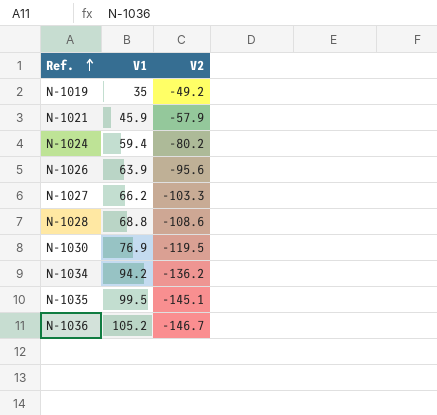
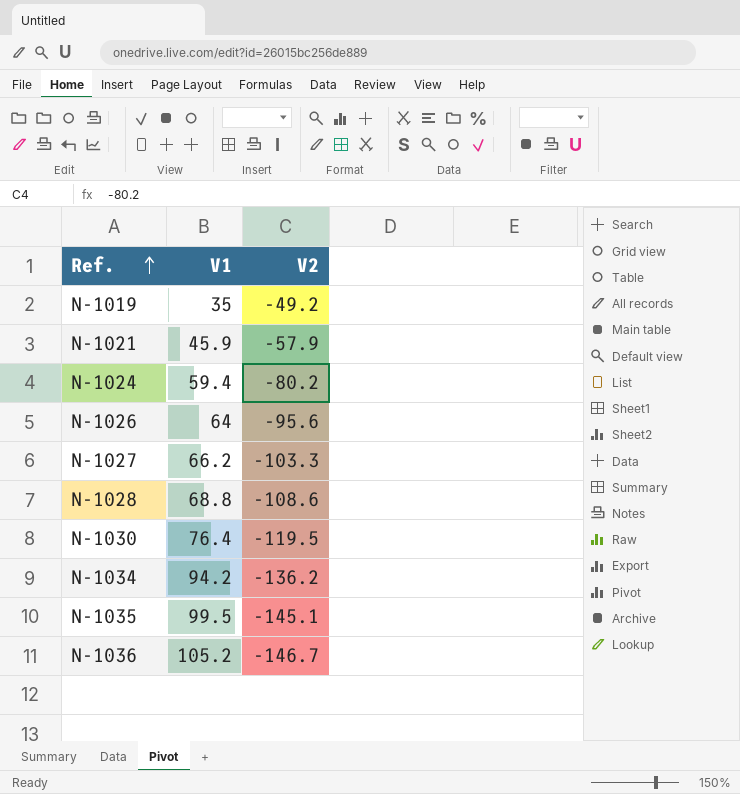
N-1026 | V1: 63.9 -> 64
N-1030 | V1: 76.9 -> 76.4

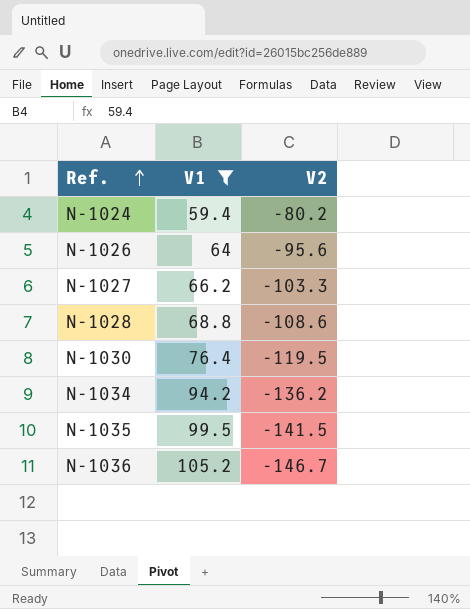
filter: none -> V1 >= 59.4
N-1035 | V2: -145.1 -> -141.5

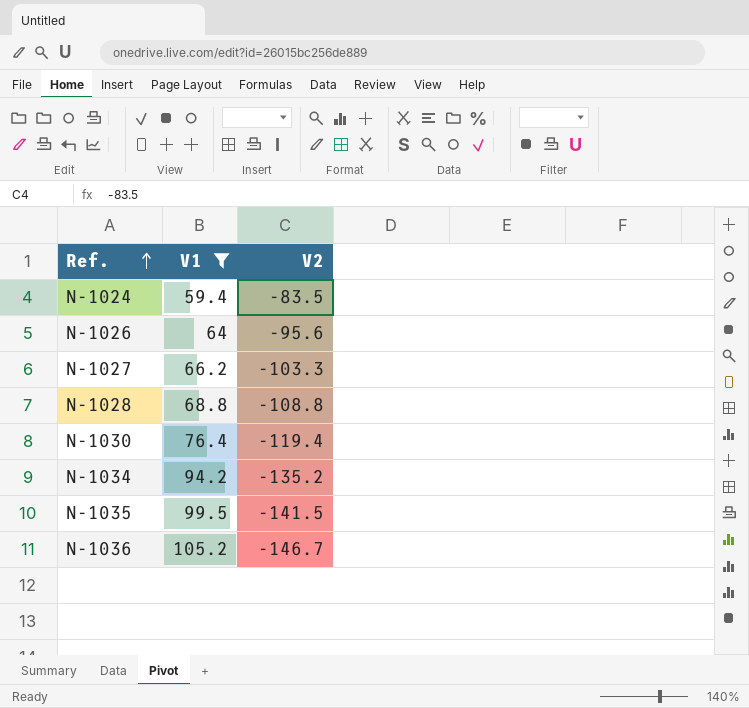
N-1024 | V2: -80.2 -> -83.5
N-1028 | V2: -108.6 -> -108.8
N-1030 | V2: -119.5 -> -119.4
N-1034 | V2: -136.2 -> -135.2

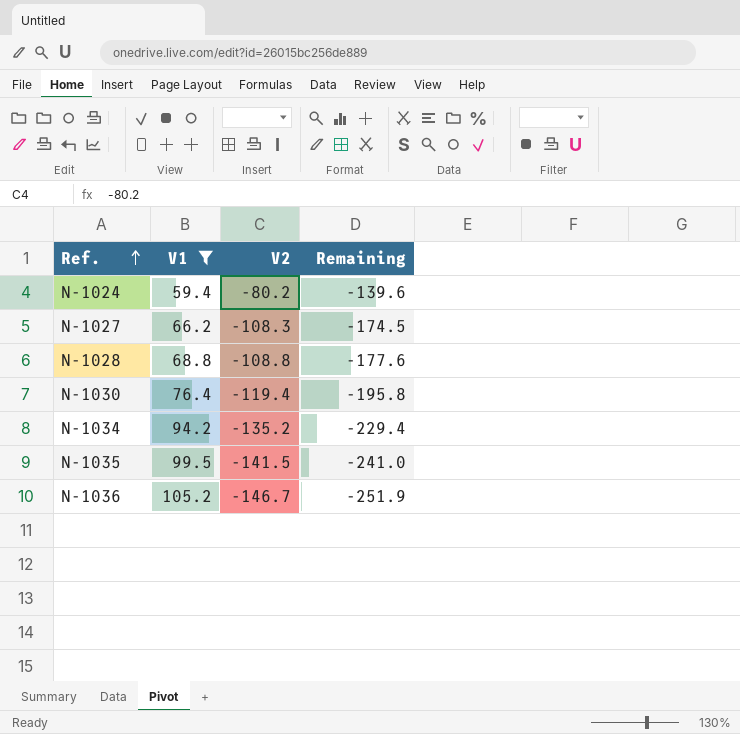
column Remaining | formula: none -> [V2] - [V1]
row N-1026: 64 | -95.6 -> none
N-1024 | V2: -83.5 -> -80.2
N-1027 | V2: -103.3 -> -108.3

